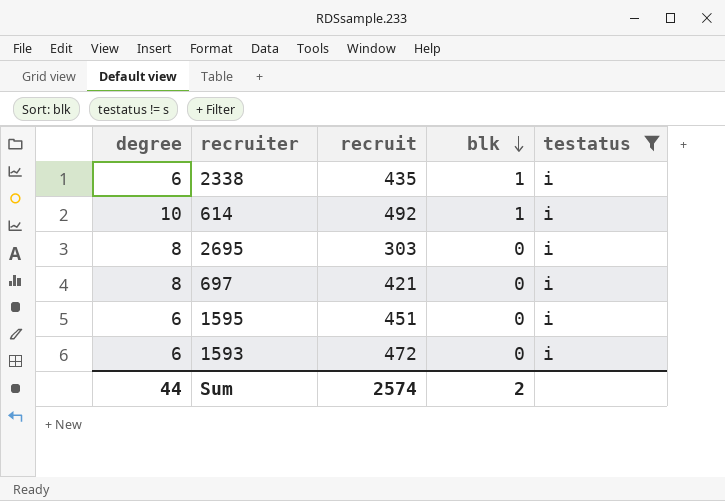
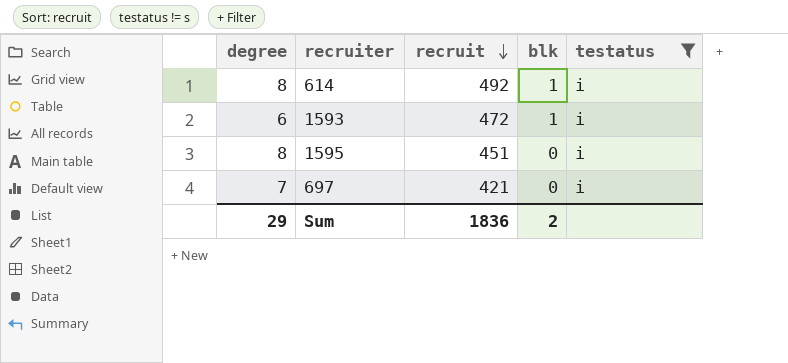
row order: blk descending -> recruit descending
row 2338: 6 | 435 | 1 | i -> none
row 2695: 8 | 303 | 0 | i -> none
614 | degree: 10 -> 8
1593 | blk: 0 -> 1
1595 | degree: 6 -> 8
697 | degree: 8 -> 7
Sum | degree: 44 -> 29
Sum | recruit: 2574 -> 1836

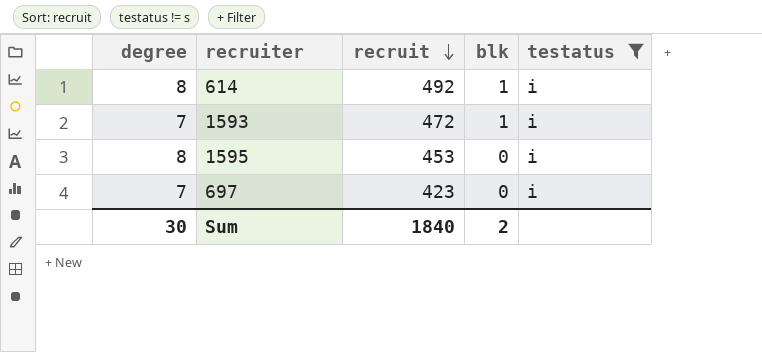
1593 | degree: 6 -> 7
1595 | recruit: 451 -> 453
697 | recruit: 421 -> 423
Sum | degree: 29 -> 30
Sum | recruit: 1836 -> 1840

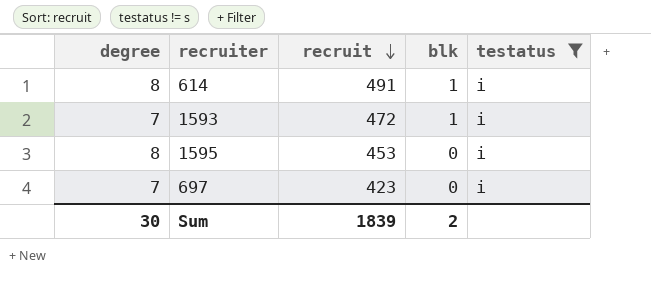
614 | recruit: 492 -> 491
Sum | recruit: 1840 -> 1839

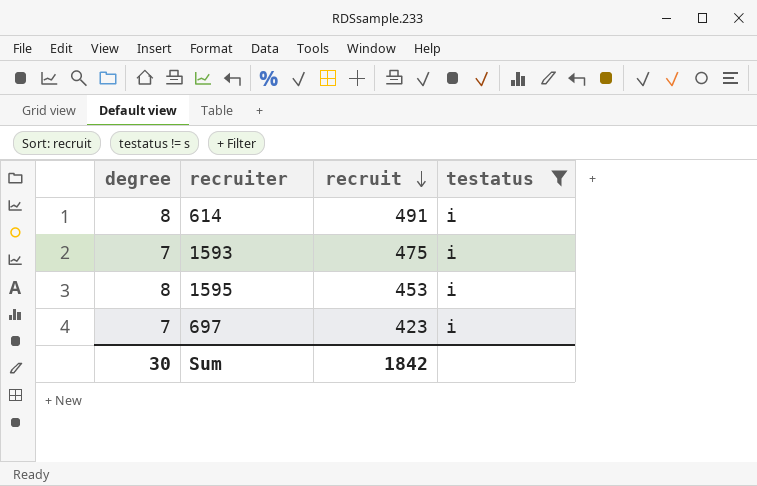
column blk | position: 4 -> none
1593 | recruit: 472 -> 475
Sum | recruit: 1839 -> 1842

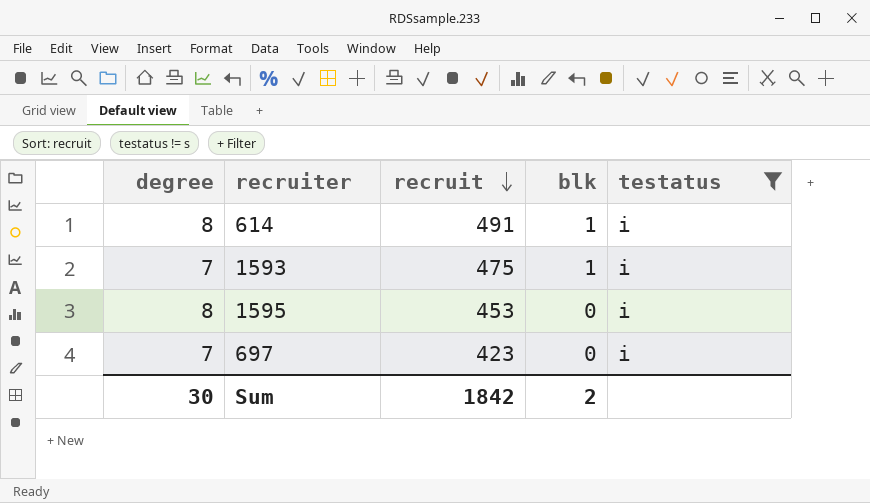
column blk | position: none -> 4

